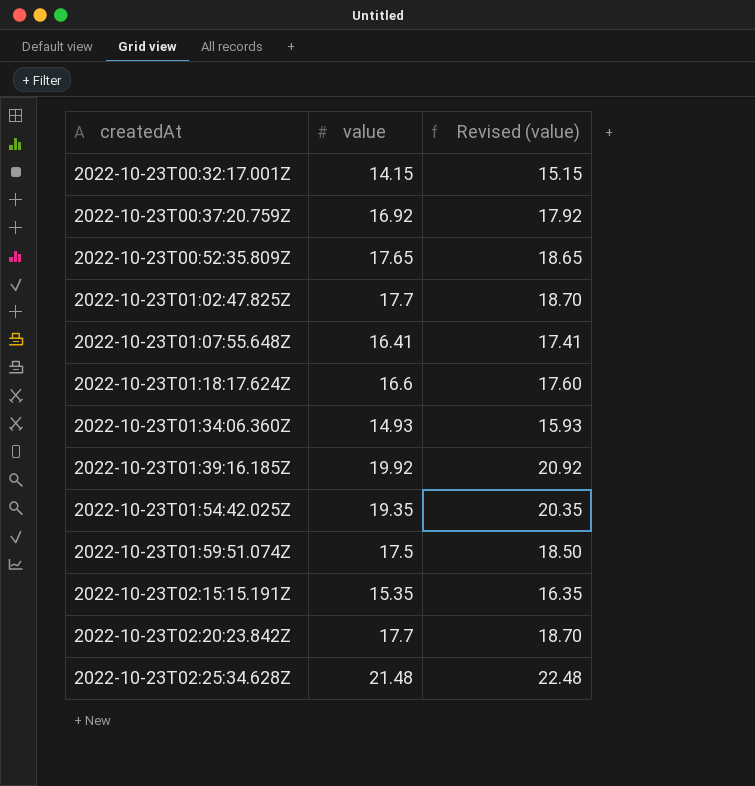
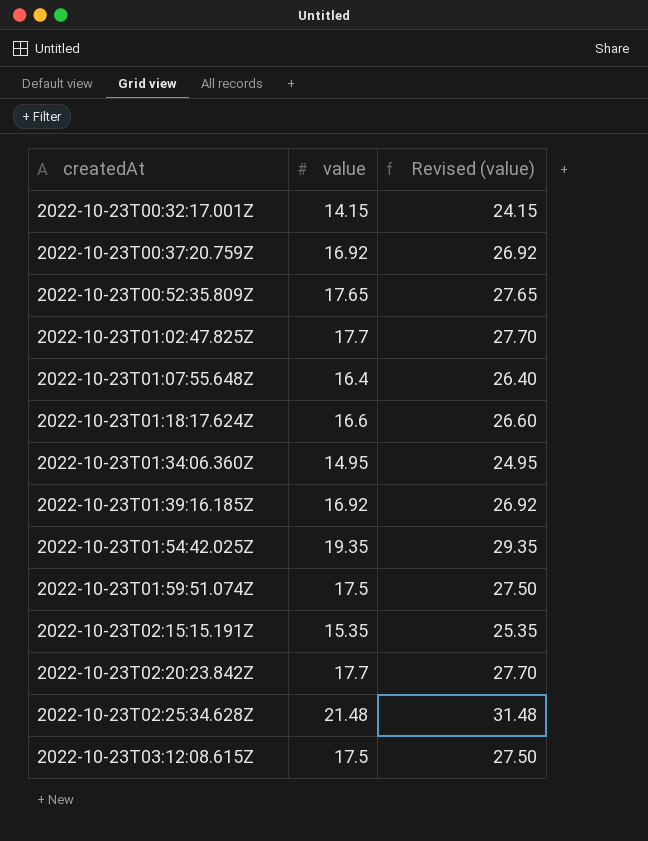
column Revised (value) | formula: [value] + 1 -> [value] + 10
2022-10-23T01:07:55.648Z | value: 16.41 -> 16.4
2022-10-23T01:34:06.360Z | value: 14.93 -> 14.95
2022-10-23T01:39:16.185Z | value: 19.92 -> 16.92
row 2022-10-23T03:12:08.615Z: none -> 17.5 | 27.50

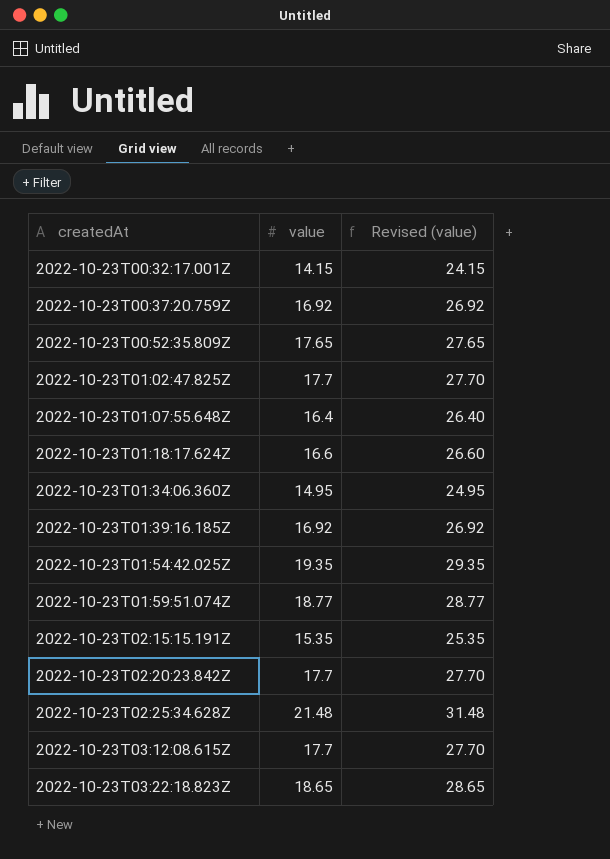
2022-10-23T01:59:51.074Z | value: 17.5 -> 18.77
2022-10-23T01:59:51.074Z | Revised (value): 27.50 -> 28.77
2022-10-23T03:12:08.615Z | value: 17.5 -> 17.7
2022-10-23T03:12:08.615Z | Revised (value): 27.50 -> 27.70
row 2022-10-23T03:22:18.823Z: none -> 18.65 | 28.65

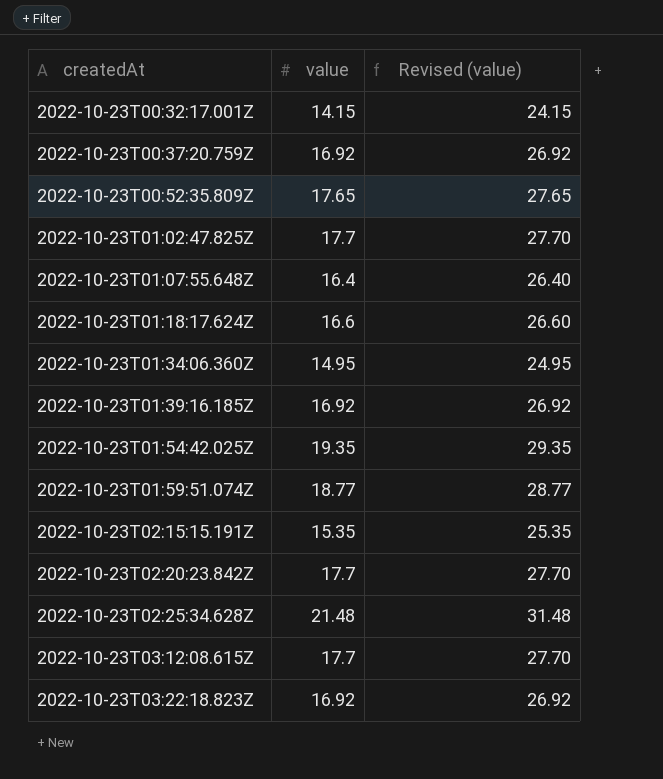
2022-10-23T03:22:18.823Z | value: 18.65 -> 16.92
2022-10-23T03:22:18.823Z | Revised (value): 28.65 -> 26.92

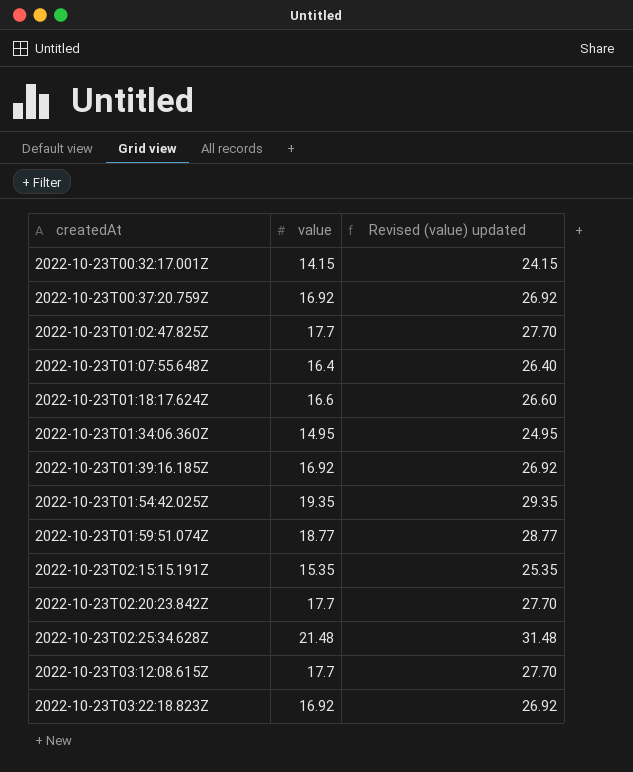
column name: Revised (value) -> Revised (value) updated
row 2022-10-23T00:52:35.809Z: 17.65 | 27.65 -> none

